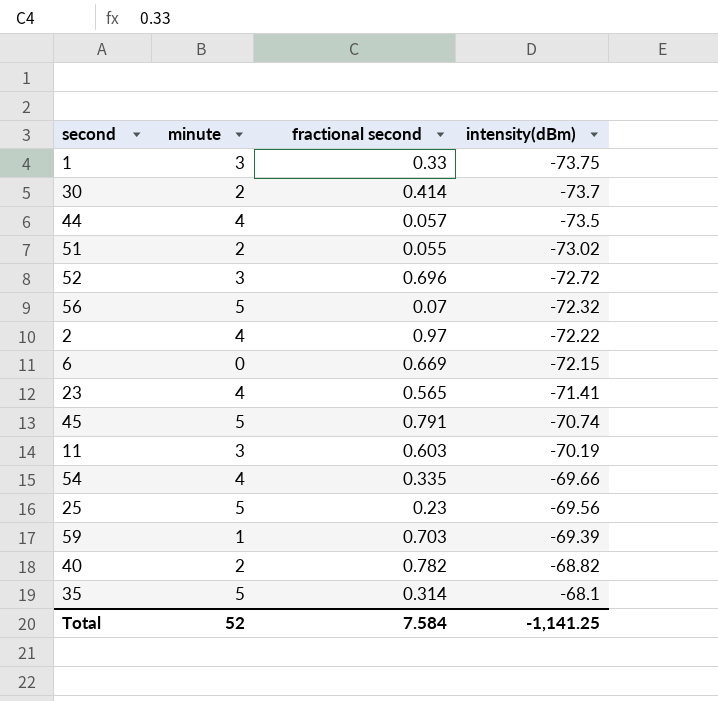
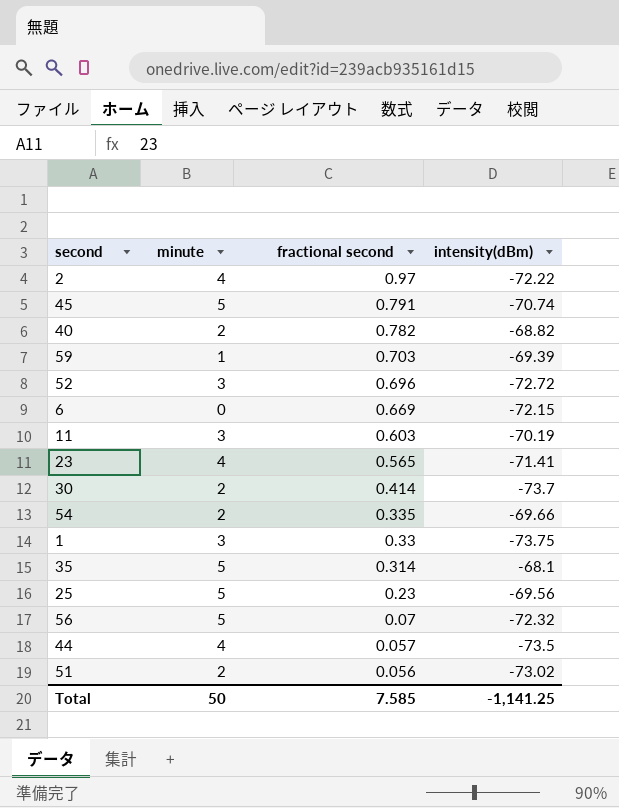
row order: intensity(dBm) ascending -> fractional second descending
54 | minute: 4 -> 2
51 | fractional second: 0.055 -> 0.056
Total | minute: 52 -> 50
Total | fractional second: 7.584 -> 7.585

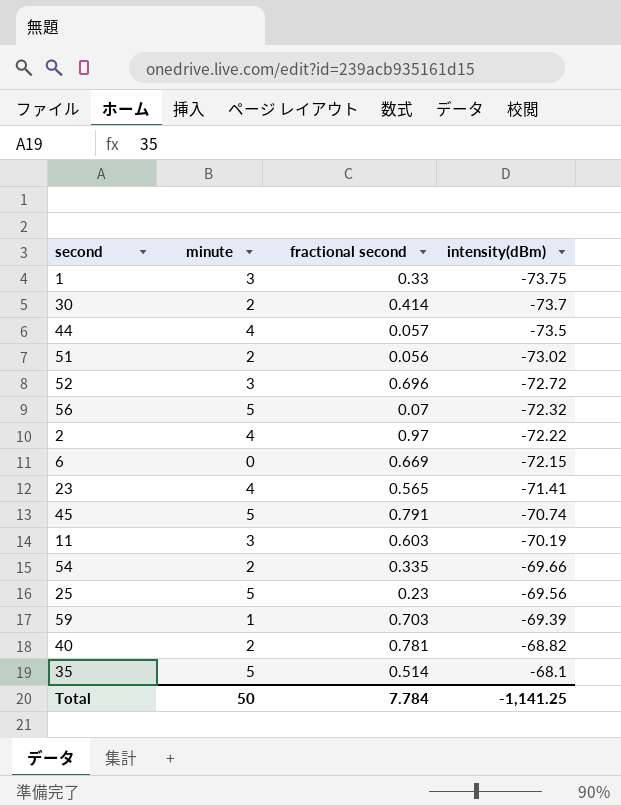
row order: fractional second descending -> intensity(dBm) ascending
40 | fractional second: 0.782 -> 0.781
35 | fractional second: 0.314 -> 0.514
Total | fractional second: 7.585 -> 7.784

